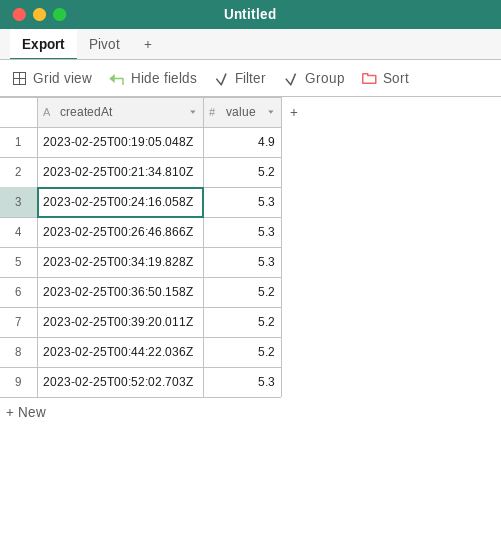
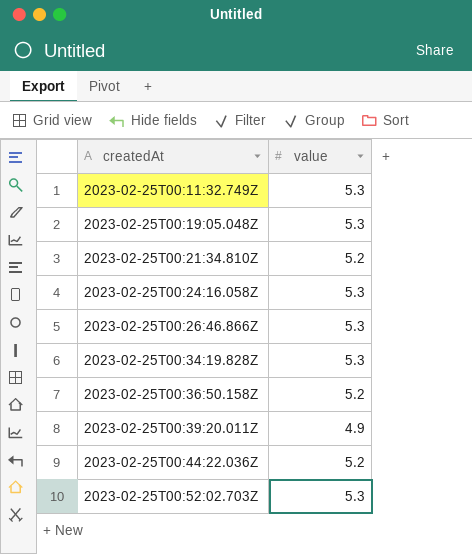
row 2023-02-25T00:11:32.749Z: none -> 5.3
2023-02-25T00:19:05.048Z | value: 4.9 -> 5.3
2023-02-25T00:39:20.011Z | value: 5.2 -> 4.9

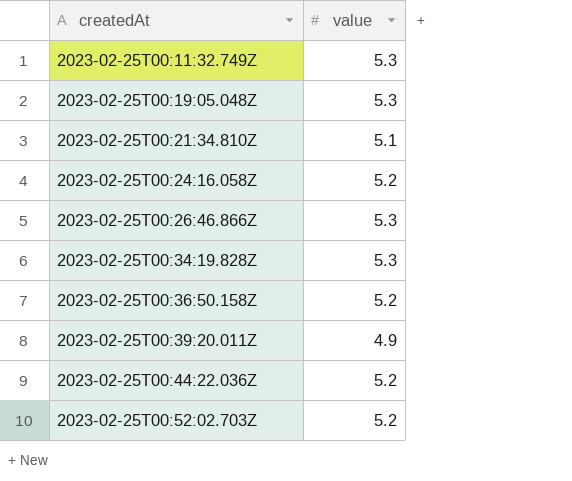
2023-02-25T00:21:34.810Z | value: 5.2 -> 5.1
2023-02-25T00:24:16.058Z | value: 5.3 -> 5.2
2023-02-25T00:52:02.703Z | value: 5.3 -> 5.2

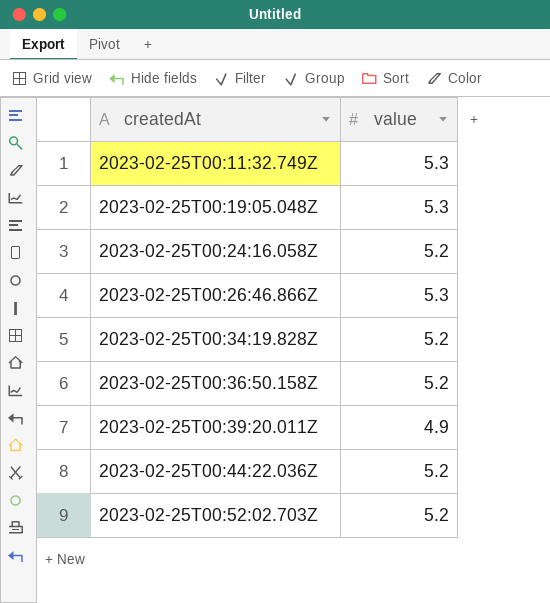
row 2023-02-25T00:21:34.810Z: 5.1 -> none
2023-02-25T00:34:19.828Z | value: 5.3 -> 5.2

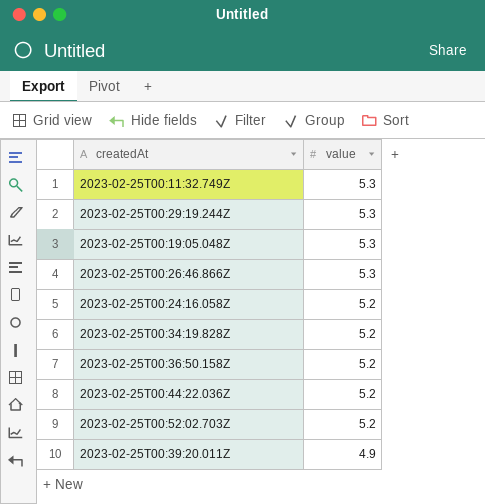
row order: createdAt ascending -> value descending
row 2023-02-25T00:29:19.244Z: none -> 5.3

